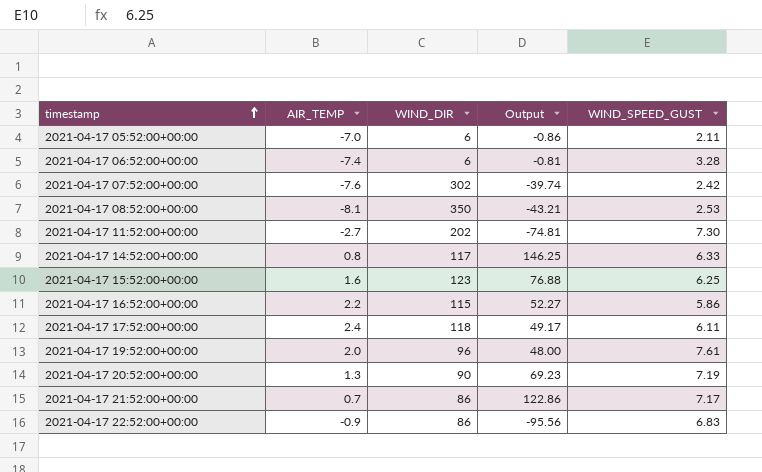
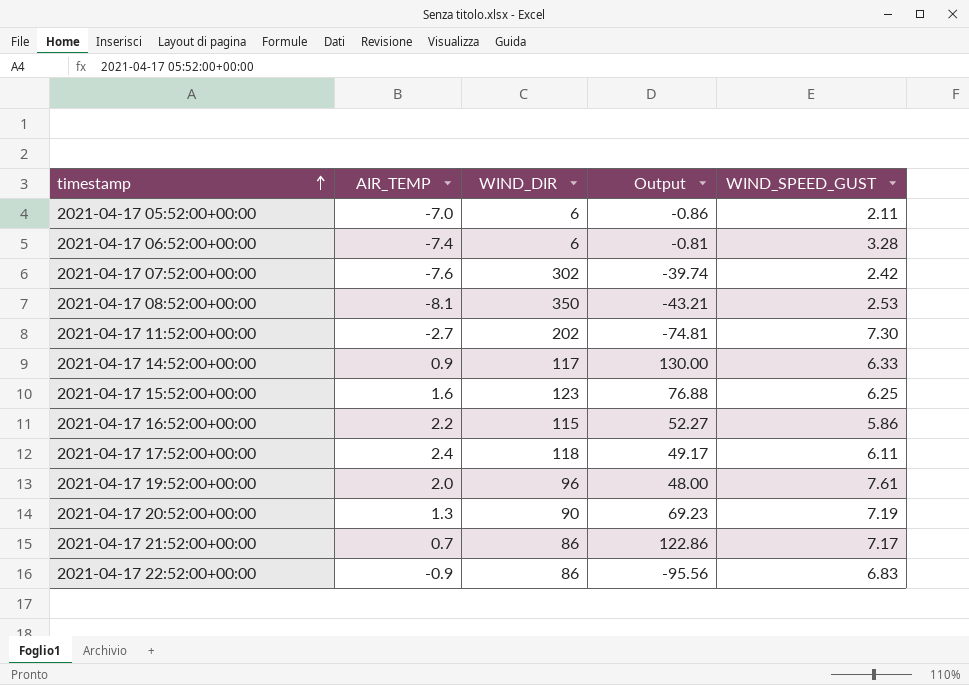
2021-04-17 14:52:00+00:00 | AIR_TEMP: 0.8 -> 0.9
2021-04-17 14:52:00+00:00 | Output: 146.25 -> 130.00

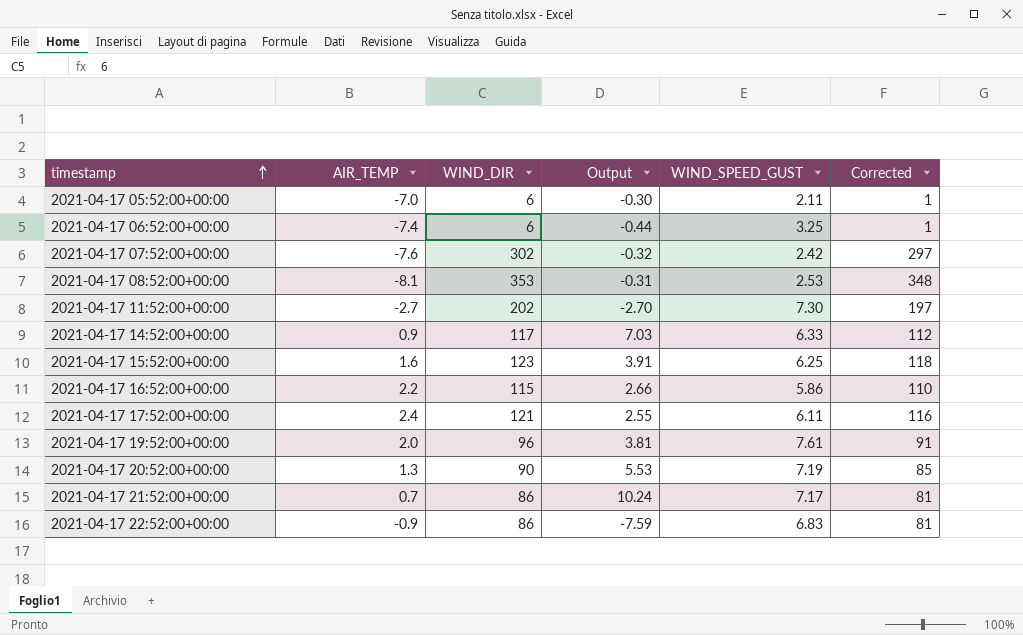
column Output | formula: [WIND_DIR] / [AIR_TEMP] -> [WIND_SPEED_GUST] / [AIR_TEMP]
column Corrected | formula: none -> [WIND_DIR] - 5
2021-04-17 06:52:00+00:00 | WIND_SPEED_GUST: 3.28 -> 3.25
2021-04-17 08:52:00+00:00 | WIND_DIR: 350 -> 353
2021-04-17 17:52:00+00:00 | WIND_DIR: 118 -> 121

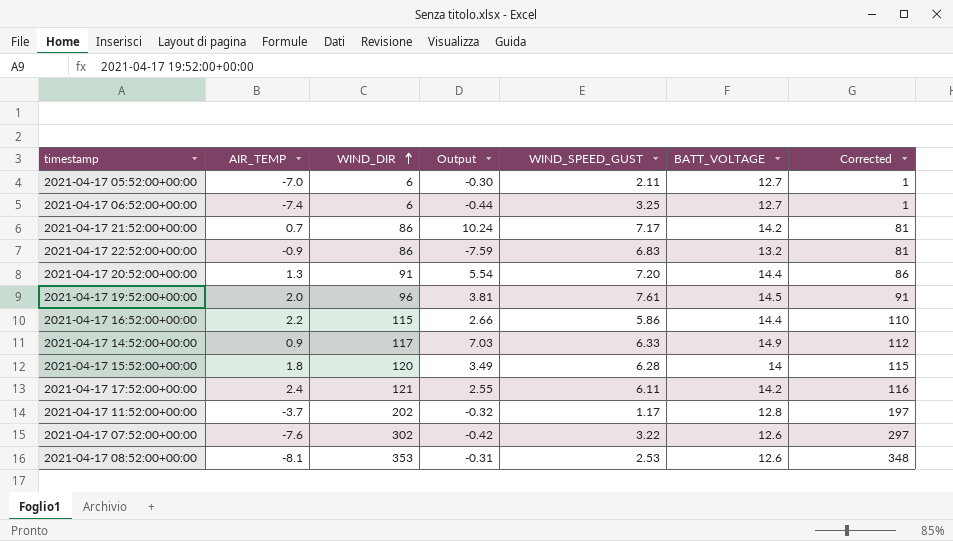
row order: timestamp ascending -> WIND_DIR ascending
column BATT_VOLTAGE | position: none -> 6
2021-04-17 20:52:00+00:00 | WIND_DIR: 90 -> 91
2021-04-17 20:52:00+00:00 | Output: 5.53 -> 5.54
2021-04-17 20:52:00+00:00 | WIND_SPEED_GUST: 7.19 -> 7.20
2021-04-17 20:52:00+00:00 | Corrected: 85 -> 86
2021-04-17 15:52:00+00:00 | AIR_TEMP: 1.6 -> 1.8
2021-04-17 15:52:00+00:00 | WIND_DIR: 123 -> 120
2021-04-17 15:52:00+00:00 | Output: 3.91 -> 3.49
2021-04-17 15:52:00+00:00 | WIND_SPEED_GUST: 6.25 -> 6.28
2021-04-17 15:52:00+00:00 | Corrected: 118 -> 115
2021-04-17 11:52:00+00:00 | AIR_TEMP: -2.7 -> -3.7
2021-04-17 11:52:00+00:00 | Output: -2.70 -> -0.32
2021-04-17 11:52:00+00:00 | WIND_SPEED_GUST: 7.30 -> 1.17
2021-04-17 07:52:00+00:00 | Output: -0.32 -> -0.42
2021-04-17 07:52:00+00:00 | WIND_SPEED_GUST: 2.42 -> 3.22

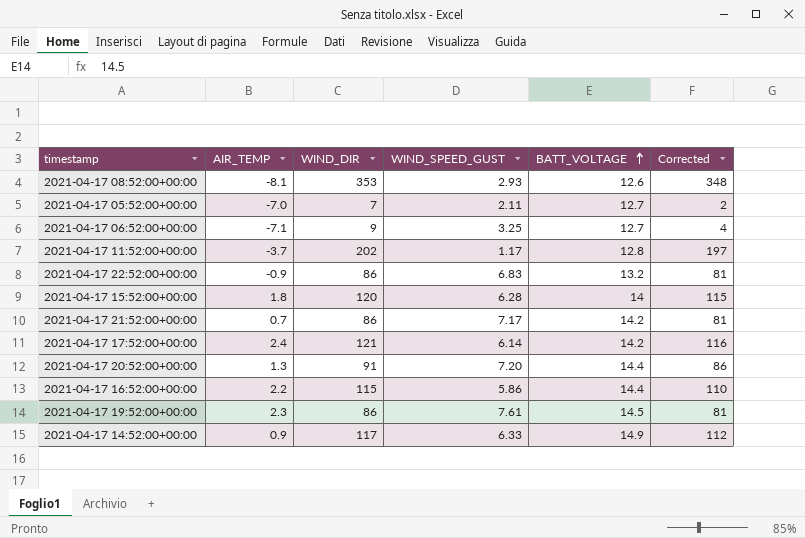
row order: WIND_DIR ascending -> BATT_VOLTAGE ascending
column Output | formula: [WIND_SPEED_GUST] / [AIR_TEMP] -> none
row 2021-04-17 07:52:00+00:00: -7.6 | 302 | -0.42 | 3.22 | 12.6 | 297 -> none
2021-04-17 08:52:00+00:00 | WIND_SPEED_GUST: 2.53 -> 2.93
2021-04-17 05:52:00+00:00 | WIND_DIR: 6 -> 7
2021-04-17 05:52:00+00:00 | Corrected: 1 -> 2
2021-04-17 06:52:00+00:00 | AIR_TEMP: -7.4 -> -7.1
2021-04-17 06:52:00+00:00 | WIND_DIR: 6 -> 9
2021-04-17 06:52:00+00:00 | Corrected: 1 -> 4
2021-04-17 17:52:00+00:00 | WIND_SPEED_GUST: 6.11 -> 6.14
2021-04-17 19:52:00+00:00 | AIR_TEMP: 2.0 -> 2.3
2021-04-17 19:52:00+00:00 | WIND_DIR: 96 -> 86
2021-04-17 19:52:00+00:00 | Corrected: 91 -> 81

